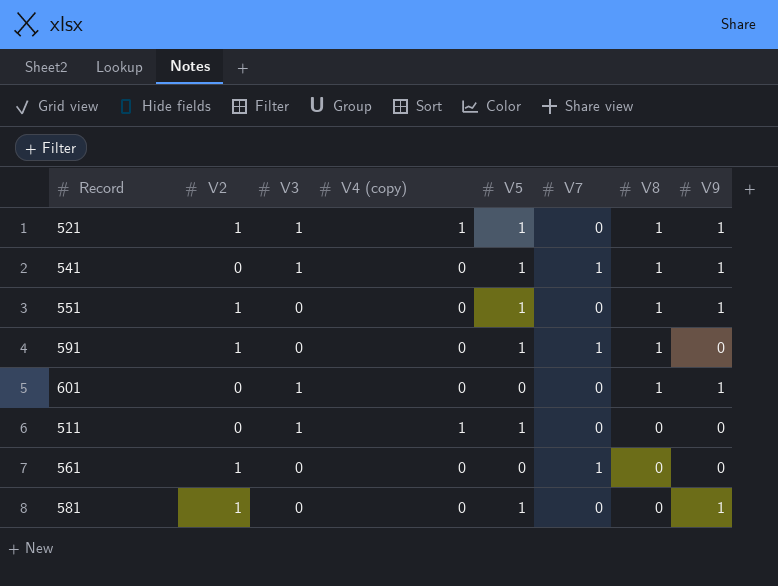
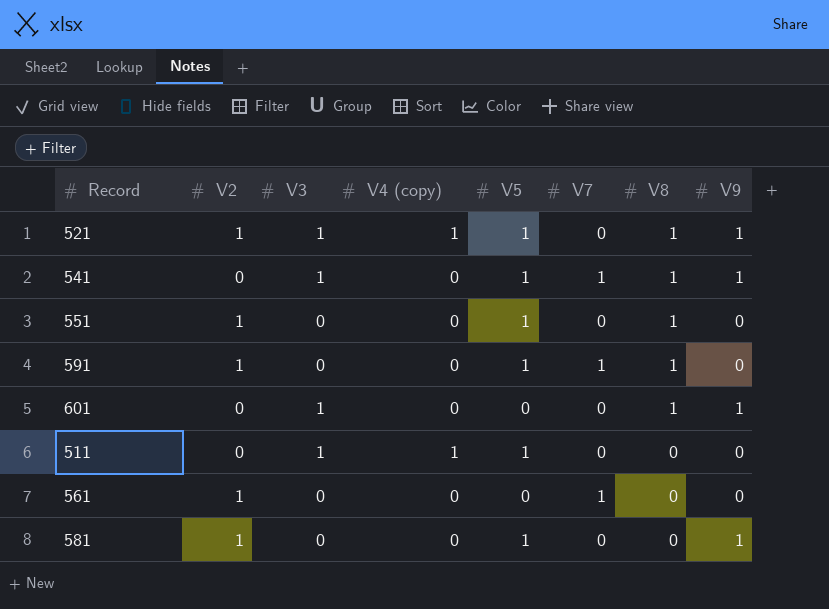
551 | V9: 1 -> 0

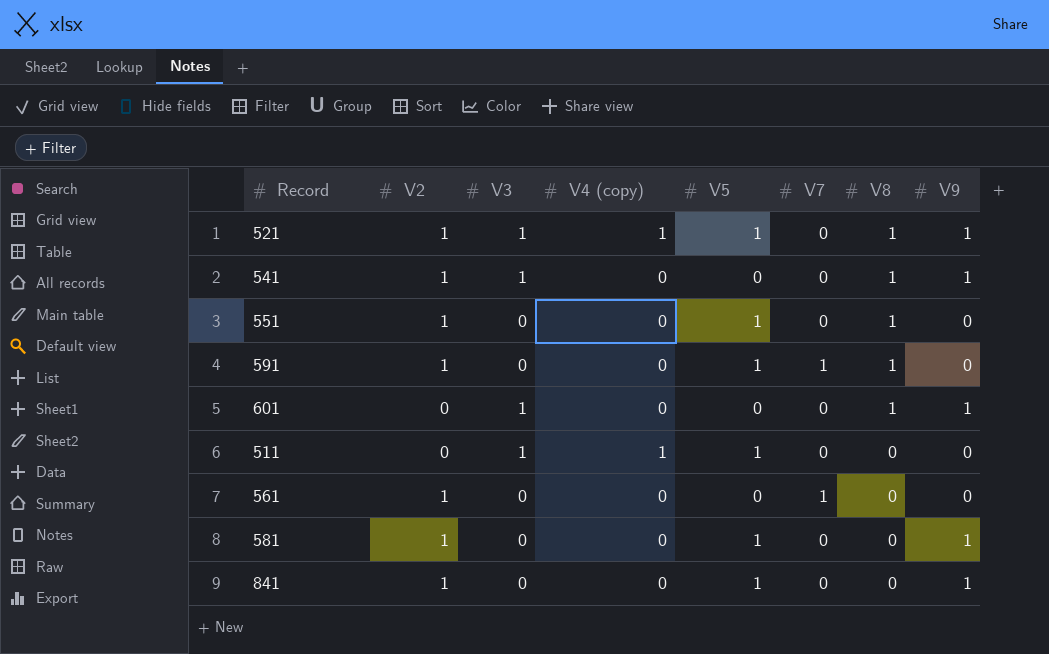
541 | V2: 0 -> 1
541 | V5: 1 -> 0
541 | V7: 1 -> 0
row 841: none -> 1 | 0 | 0 | 1 | 0 | 0 | 1

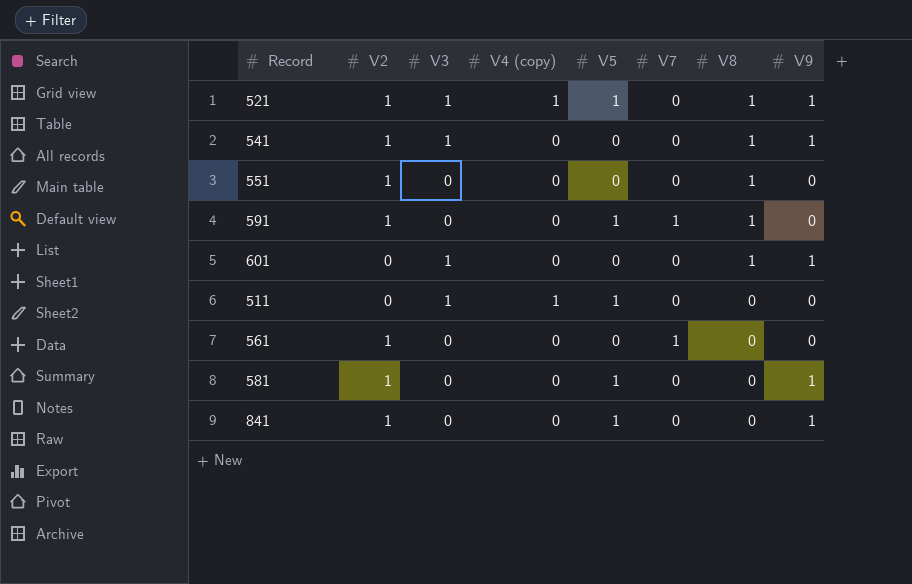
551 | V5: 1 -> 0

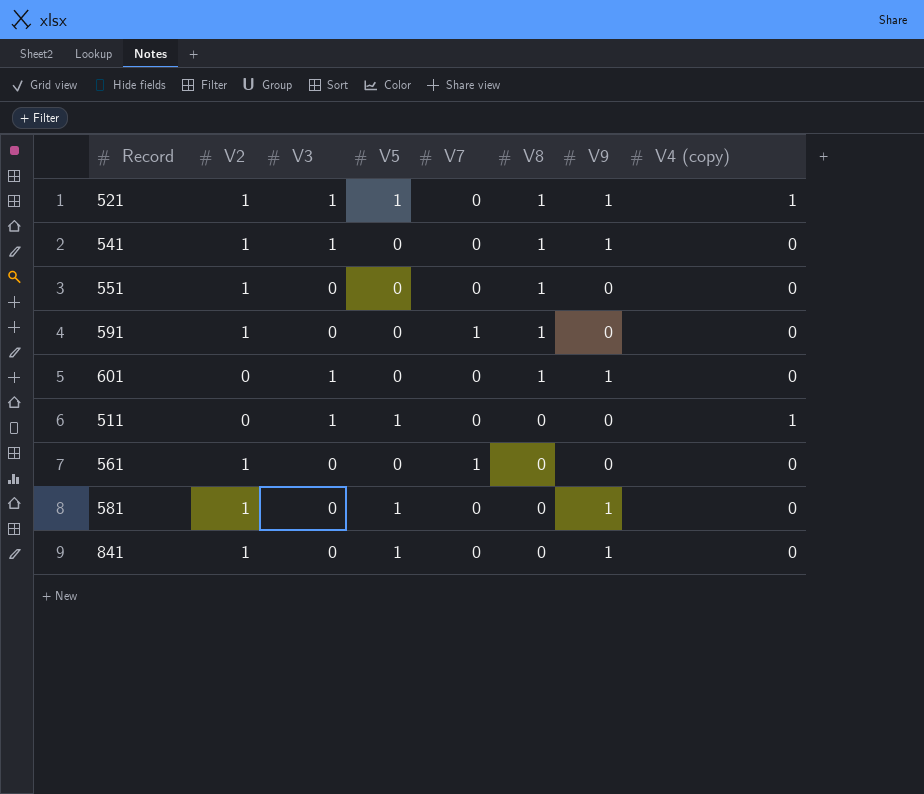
column V4 (copy) | position: 4 -> 8
591 | V5: 1 -> 0

